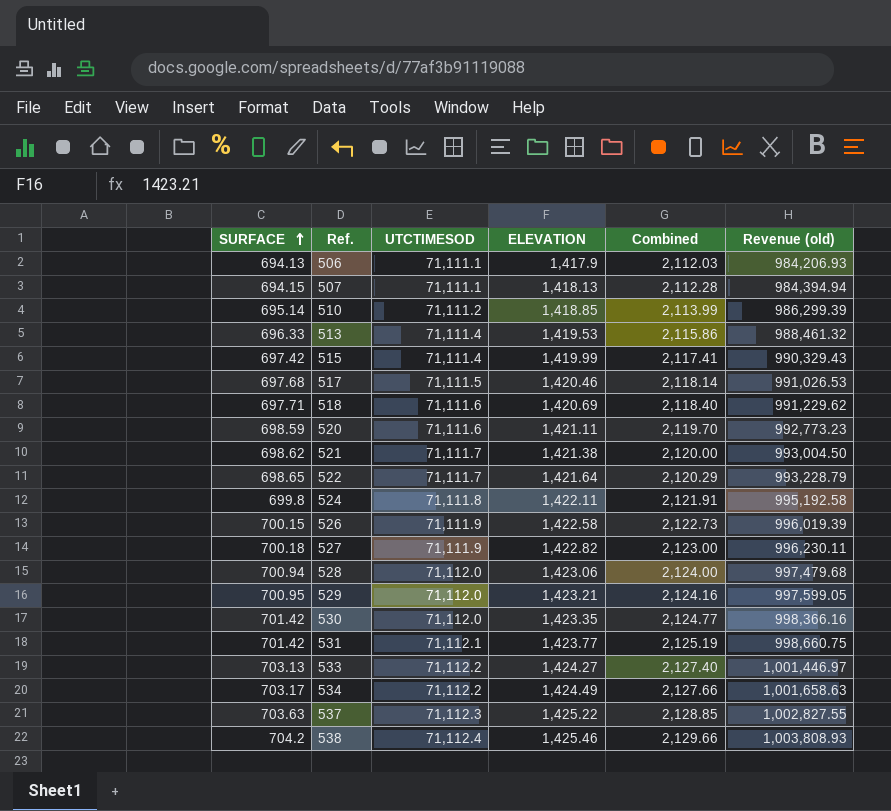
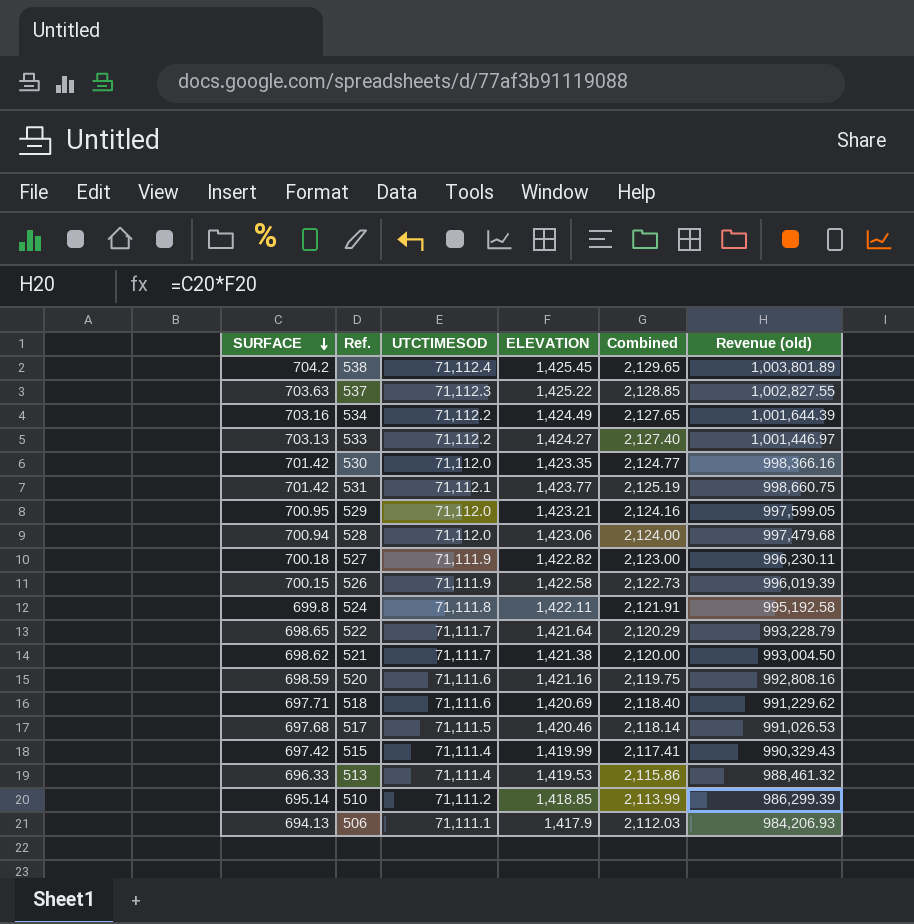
row order: SURFACE ascending -> SURFACE descending
row 507: 694.15 | 71,111.1 | 1,418.13 | 2,112.28 | 984,394.94 -> none
538 | ELEVATION: 1,425.46 -> 1,425.45
538 | Combined: 2,129.66 -> 2,129.65
538 | Revenue (old): 1,003,808.93 -> 1,003,801.89
534 | SURFACE: 703.17 -> 703.16
534 | Combined: 2,127.66 -> 2,127.65
534 | Revenue (old): 1,001,658.63 -> 1,001,644.39
520 | ELEVATION: 1,421.11 -> 1,421.16
520 | Combined: 2,119.70 -> 2,119.75
520 | Revenue (old): 992,773.23 -> 992,808.16

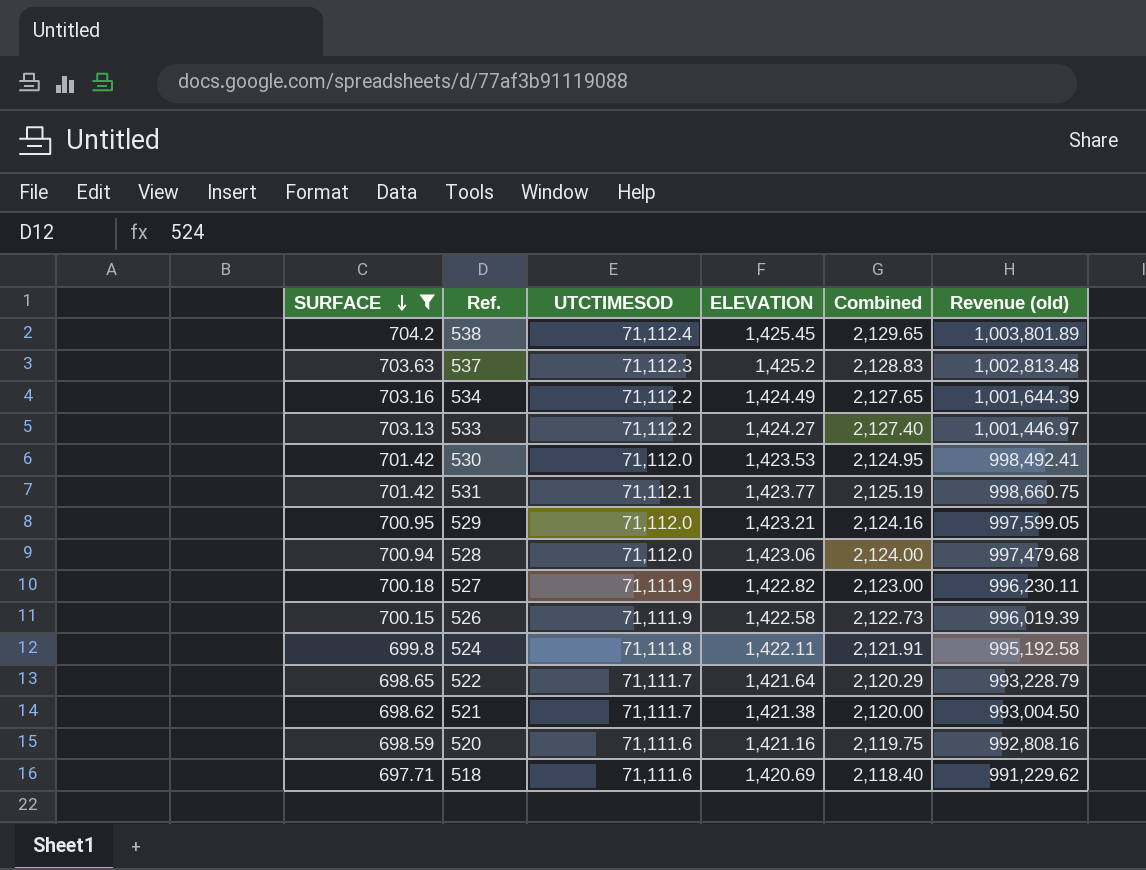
filter: none -> SURFACE >= 697.71
537 | ELEVATION: 1,425.22 -> 1,425.2
537 | Combined: 2,128.85 -> 2,128.83
537 | Revenue (old): 1,002,827.55 -> 1,002,813.48
530 | ELEVATION: 1,423.35 -> 1,423.53
530 | Combined: 2,124.77 -> 2,124.95
530 | Revenue (old): 998,366.16 -> 998,492.41

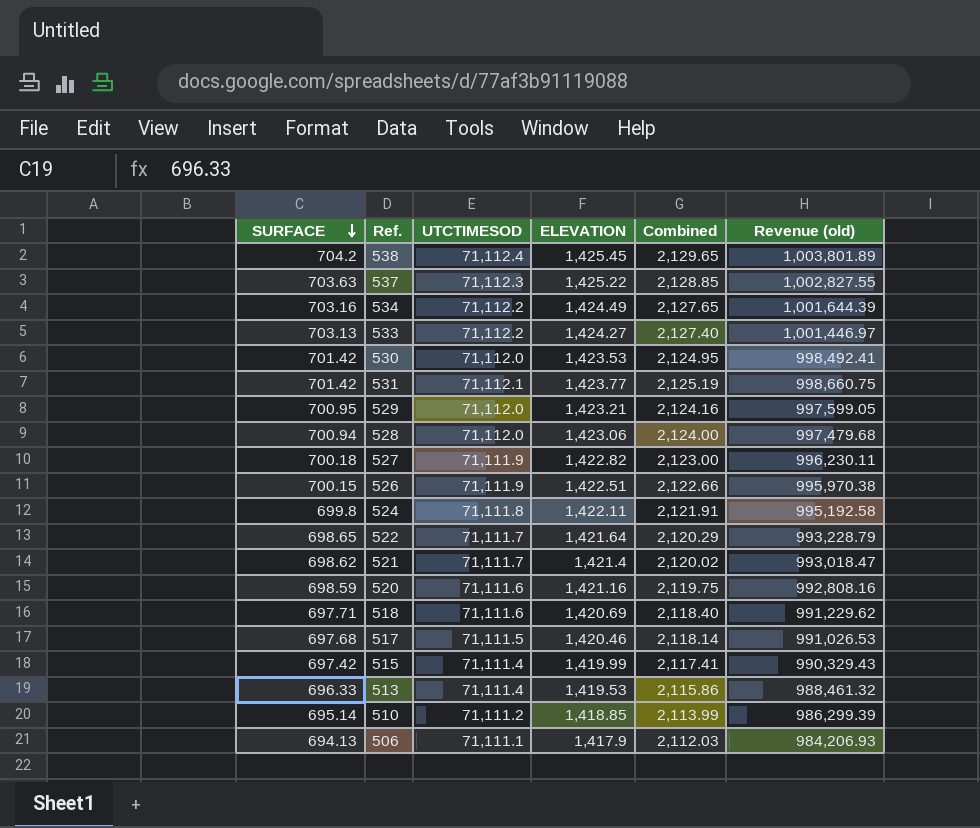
filter: SURFACE >= 697.71 -> none
537 | ELEVATION: 1,425.2 -> 1,425.22
537 | Combined: 2,128.83 -> 2,128.85
537 | Revenue (old): 1,002,813.48 -> 1,002,827.55
526 | ELEVATION: 1,422.58 -> 1,422.51
526 | Combined: 2,122.73 -> 2,122.66
526 | Revenue (old): 996,019.39 -> 995,970.38
521 | ELEVATION: 1,421.38 -> 1,421.4
521 | Combined: 2,120.00 -> 2,120.02
521 | Revenue (old): 993,004.50 -> 993,018.47

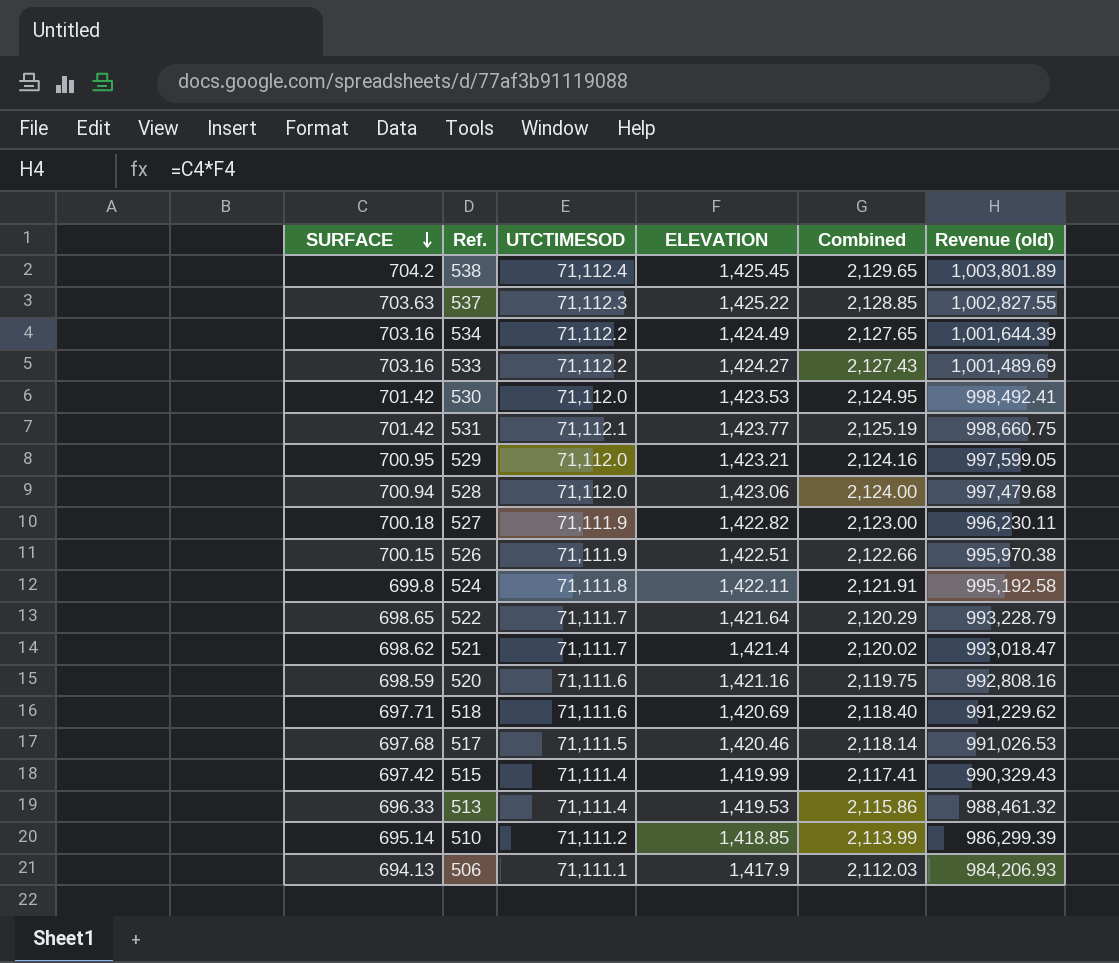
533 | SURFACE: 703.13 -> 703.16
533 | Combined: 2,127.40 -> 2,127.43
533 | Revenue (old): 1,001,446.97 -> 1,001,489.69

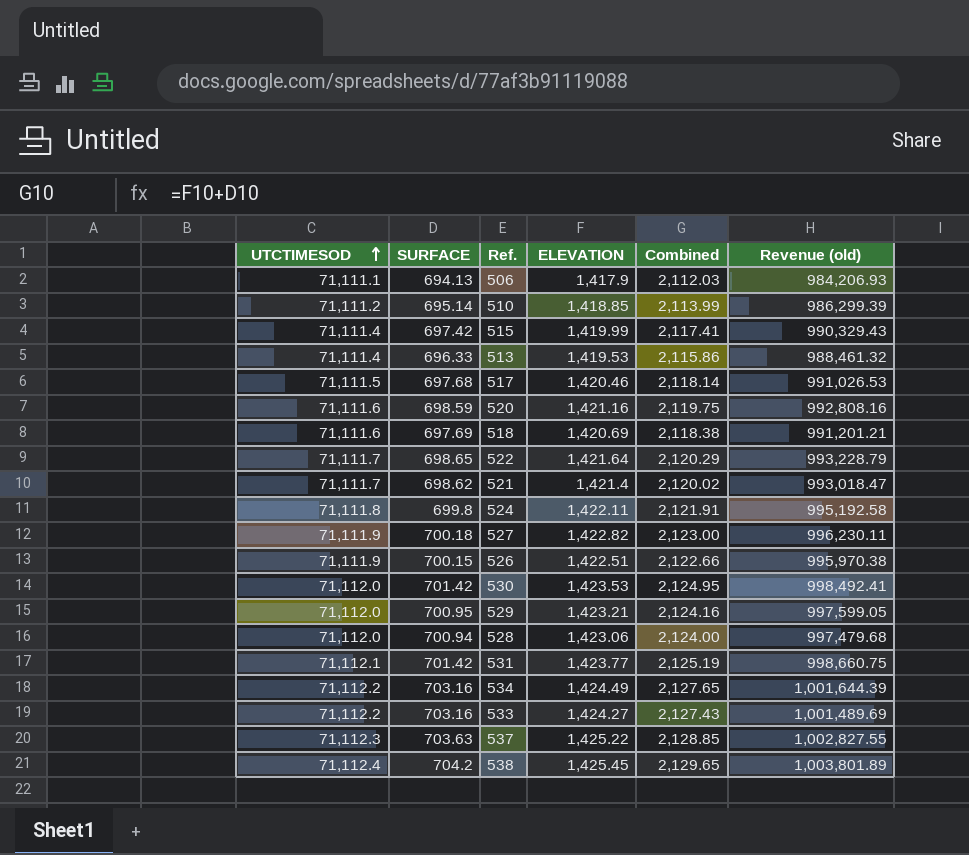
row order: SURFACE descending -> UTCTIMESOD ascending
column UTCTIMESOD | position: 3 -> 1
518 | SURFACE: 697.71 -> 697.69
518 | Combined: 2,118.40 -> 2,118.38
518 | Revenue (old): 991,229.62 -> 991,201.21

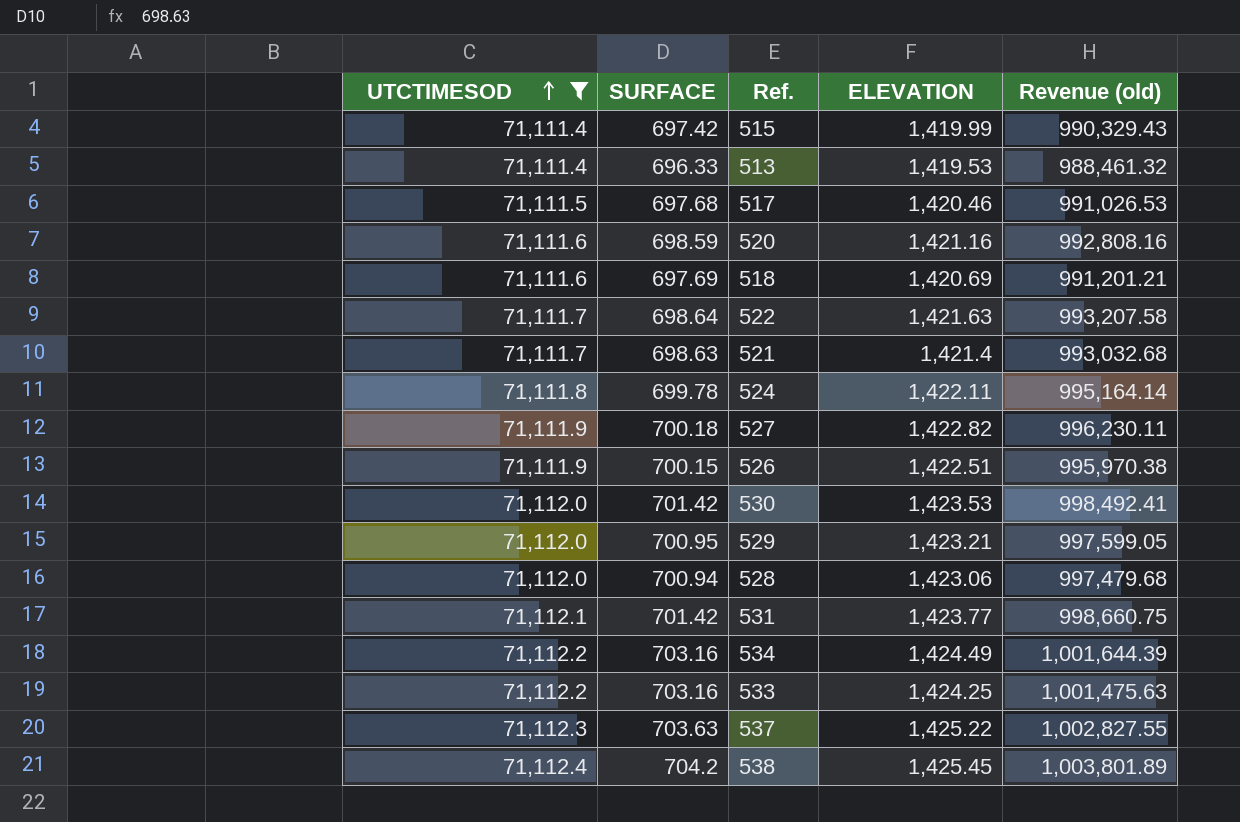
filter: none -> UTCTIMESOD >= 71,111.4
column Combined | formula: [SURFACE] + [ELEVATION] -> none
522 | SURFACE: 698.65 -> 698.64
522 | ELEVATION: 1,421.64 -> 1,421.63
522 | Revenue (old): 993,228.79 -> 993,207.58
521 | SURFACE: 698.62 -> 698.63
521 | Revenue (old): 993,018.47 -> 993,032.68
524 | SURFACE: 699.8 -> 699.78
524 | Revenue (old): 995,192.58 -> 995,164.14
533 | ELEVATION: 1,424.27 -> 1,424.25
533 | Revenue (old): 1,001,489.69 -> 1,001,475.63

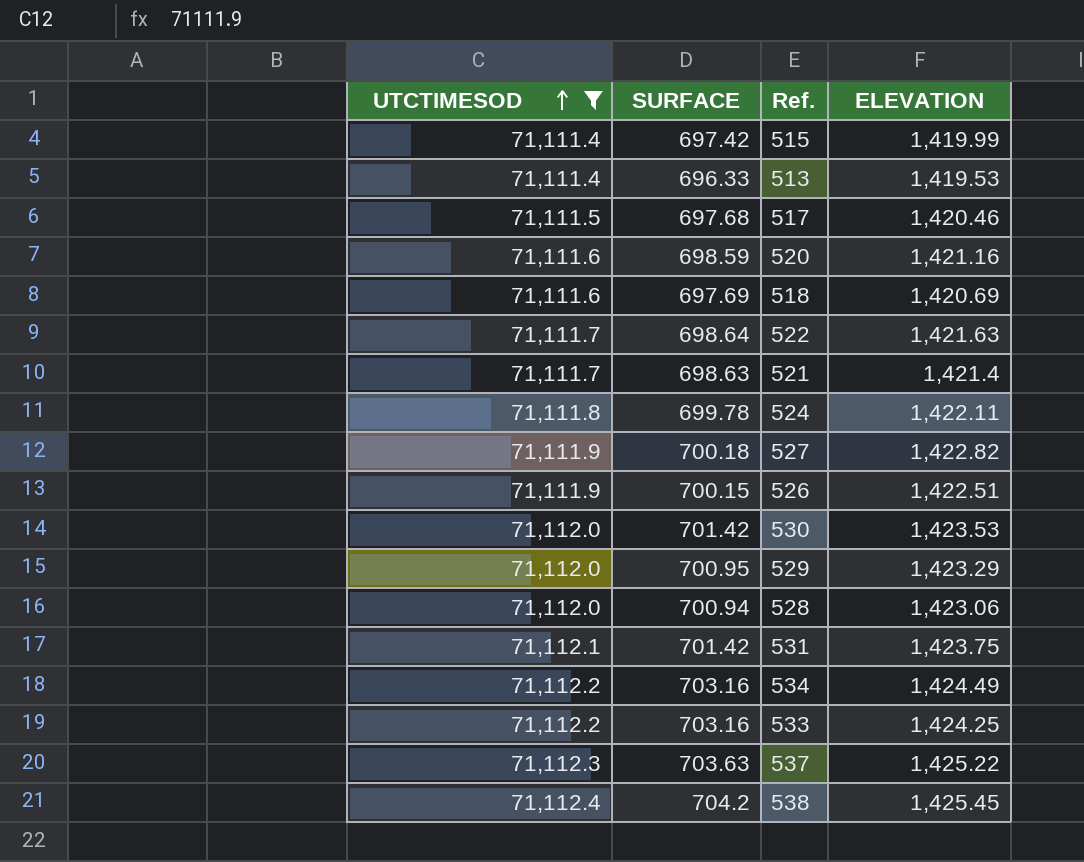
column Revenue (old) | formula: [SURFACE] * [ELEVATION] -> none
529 | ELEVATION: 1,423.21 -> 1,423.29
531 | ELEVATION: 1,423.77 -> 1,423.75

